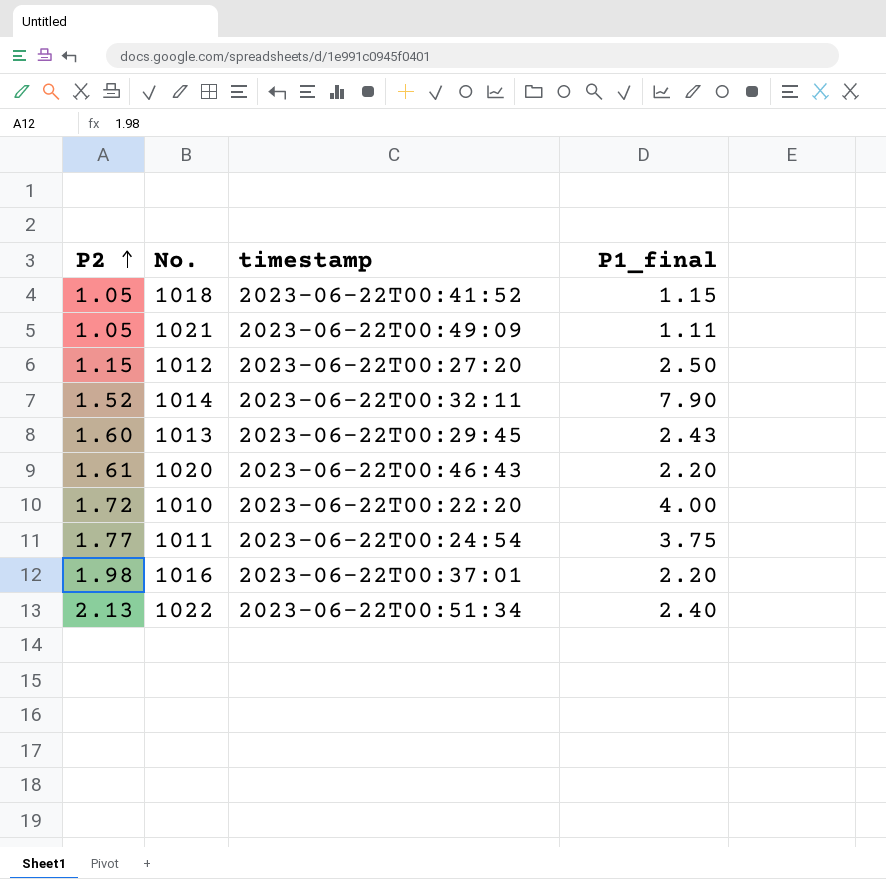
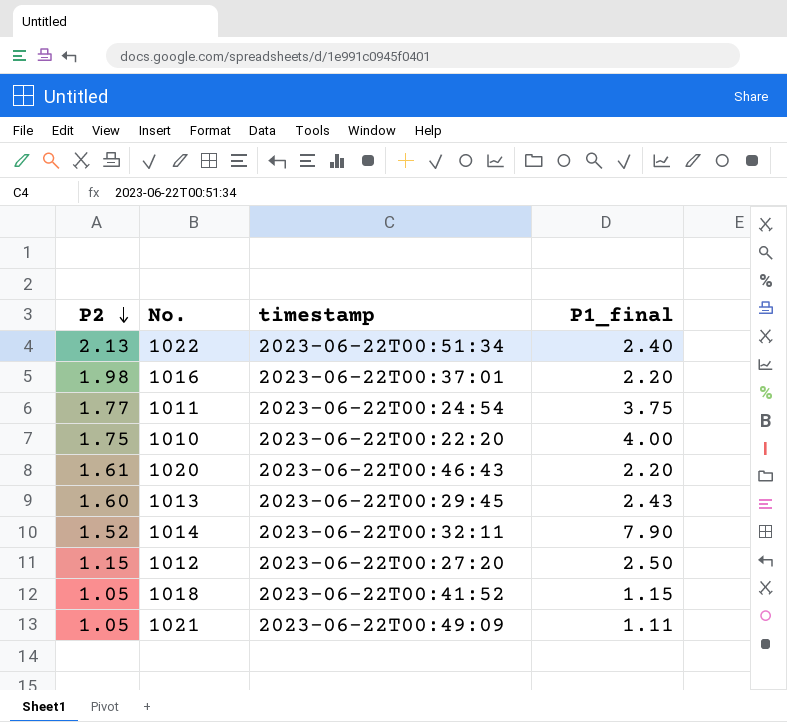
row order: P2 ascending -> P2 descending
1010 | P2: 1.72 -> 1.75

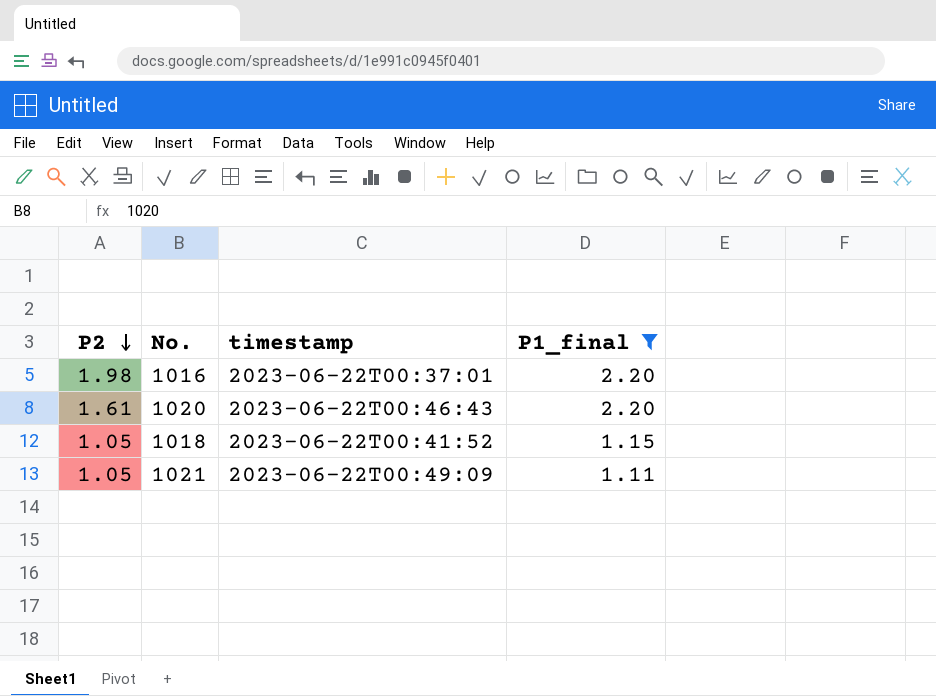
filter: none -> P1_final <= 2.20

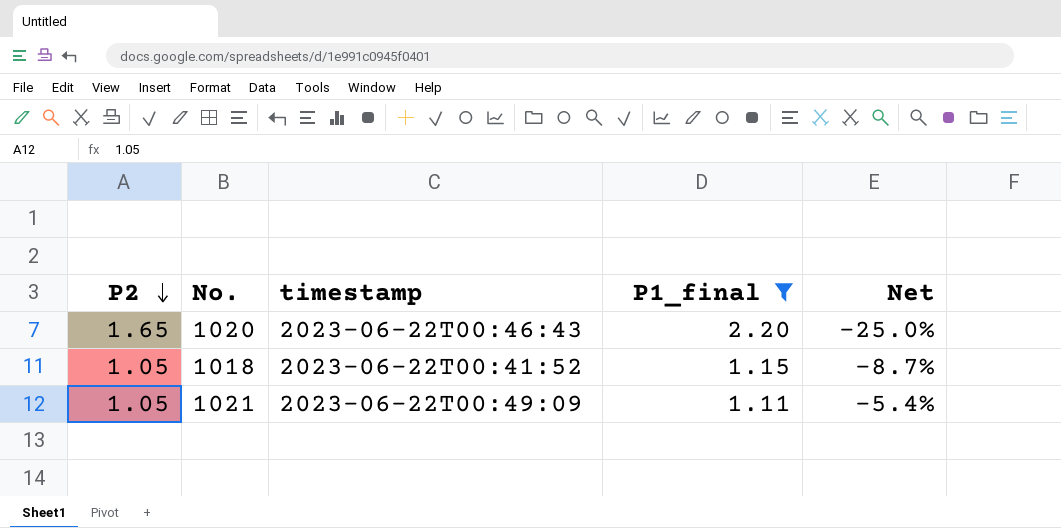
column Net | formula: none -> ([P2] - [P1_final]) / [P1_final]
row 1016: 1.98 | 2023-06-22T00:37:01 | 2.20 -> none
1020 | P2: 1.61 -> 1.65

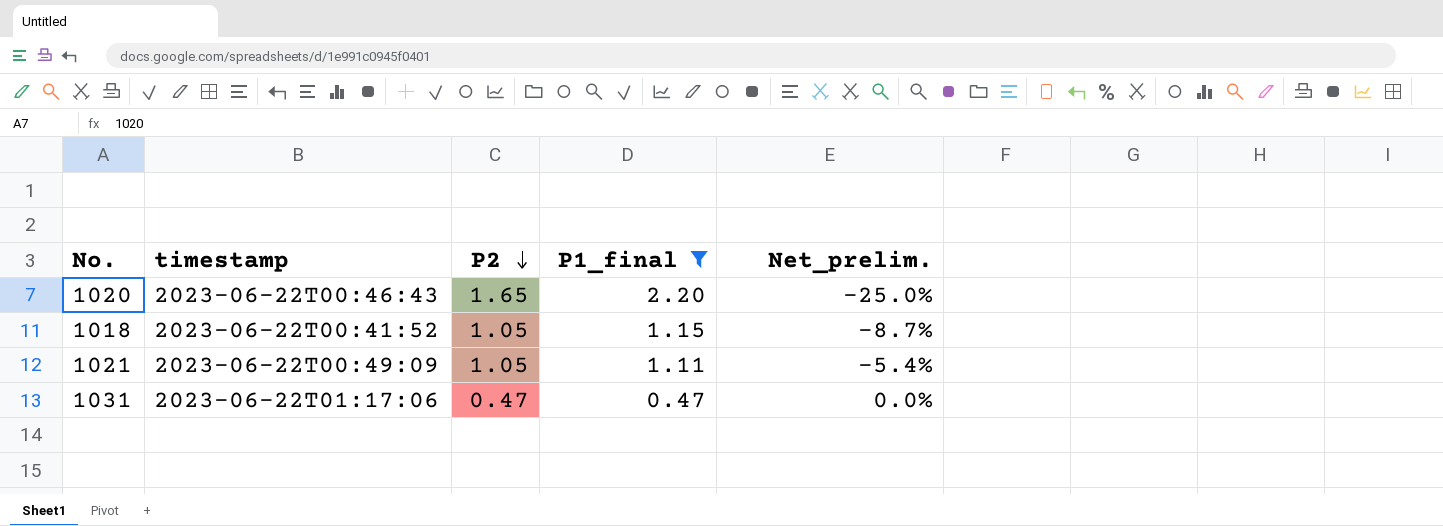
column P2 | position: 1 -> 3
column name: Net -> Net_prelim.
row 1031: none -> 2023-06-22T01:17:06 | 0.47 | 0.47 | 0.0%

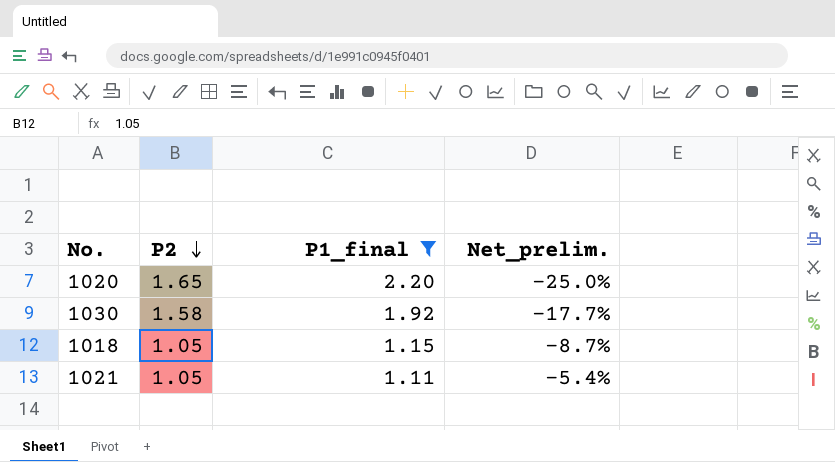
column timestamp | position: 2 -> none
row 1031: 2023-06-22T01:17:06 | 0.47 | 0.47 | 0.0% -> none
row 1030: none -> 1.58 | 1.92 | -17.7%

